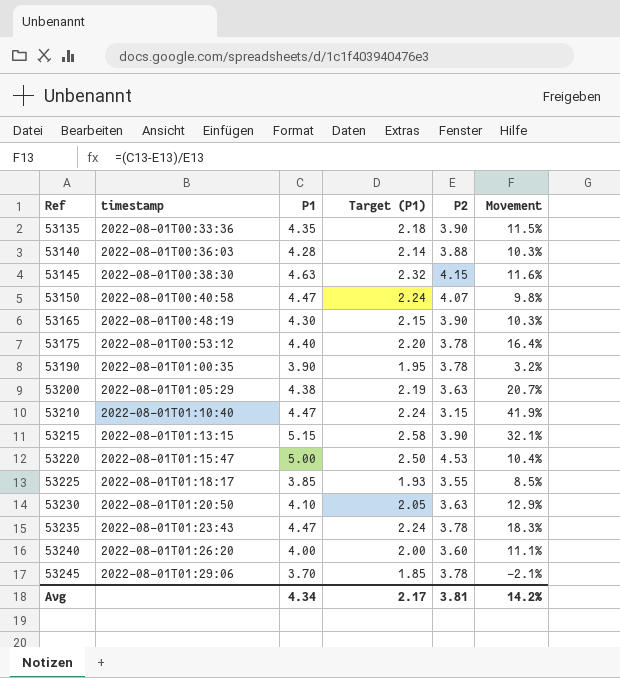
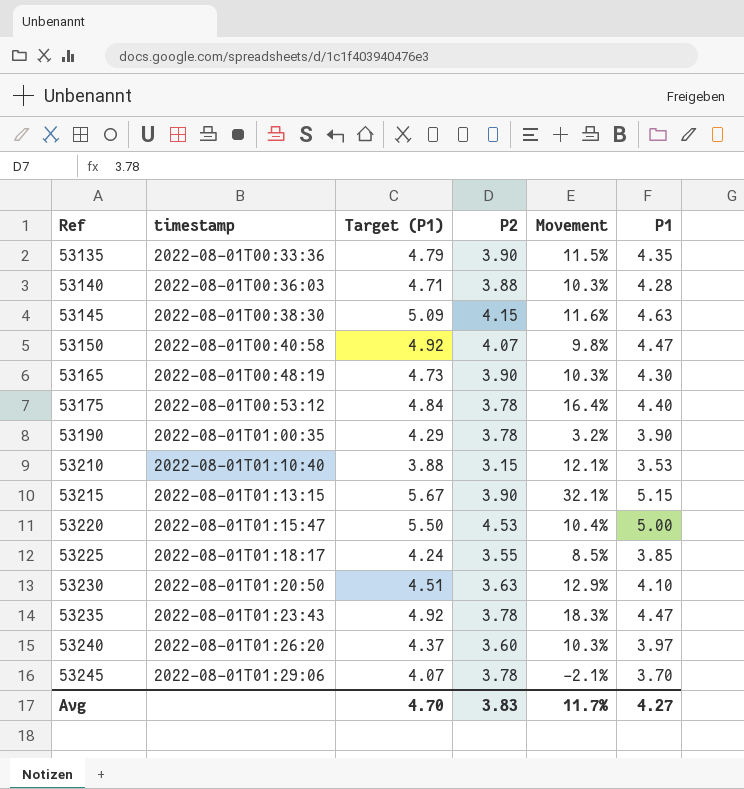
column Target (P1) | formula: [P1] * 0.5 -> [P1] * 1.1
column P1 | position: 3 -> 6
row 53200: 2022-08-01T01:05:29 | 4.38 | 2.19 | 3.63 | 20.7% -> none
53210 | Movement: 41.9% -> 12.1%
53210 | P1: 4.47 -> 3.53
53240 | Movement: 11.1% -> 10.3%
53240 | P1: 4.00 -> 3.97
Avg | Target (P1): 2.17 -> 4.70
Avg | P2: 3.81 -> 3.83
Avg | Movement: 14.2% -> 11.7%
Avg | P1: 4.34 -> 4.27

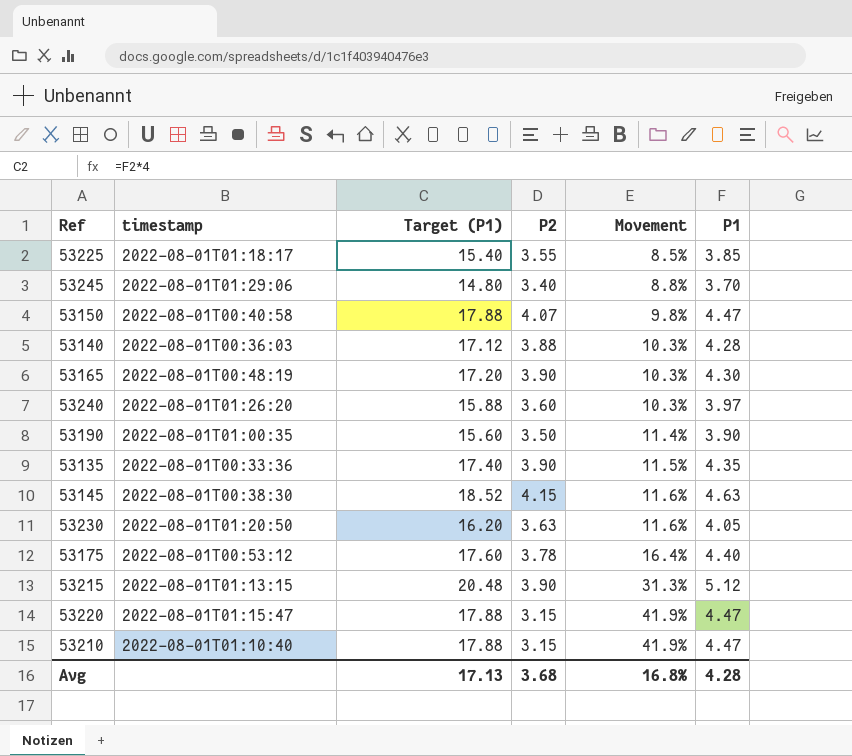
row order: Ref ascending -> Movement ascending
column Target (P1) | formula: [P1] * 1.1 -> [P1] * 4
row 53235: 2022-08-01T01:23:43 | 4.92 | 3.78 | 18.3% | 4.47 -> none
53245 | P2: 3.78 -> 3.40
53245 | Movement: -2.1% -> 8.8%
53190 | P2: 3.78 -> 3.50
53190 | Movement: 3.2% -> 11.4%
53230 | Movement: 12.9% -> 11.6%
53230 | P1: 4.10 -> 4.05
53215 | Movement: 32.1% -> 31.3%
53215 | P1: 5.15 -> 5.12
53220 | P2: 4.53 -> 3.15
53220 | Movement: 10.4% -> 41.9%
53220 | P1: 5.00 -> 4.47
53210 | Movement: 12.1% -> 41.9%
53210 | P1: 3.53 -> 4.47
Avg | Target (P1): 4.70 -> 17.13
Avg | P2: 3.83 -> 3.68
Avg | Movement: 11.7% -> 16.8%
Avg | P1: 4.27 -> 4.28

